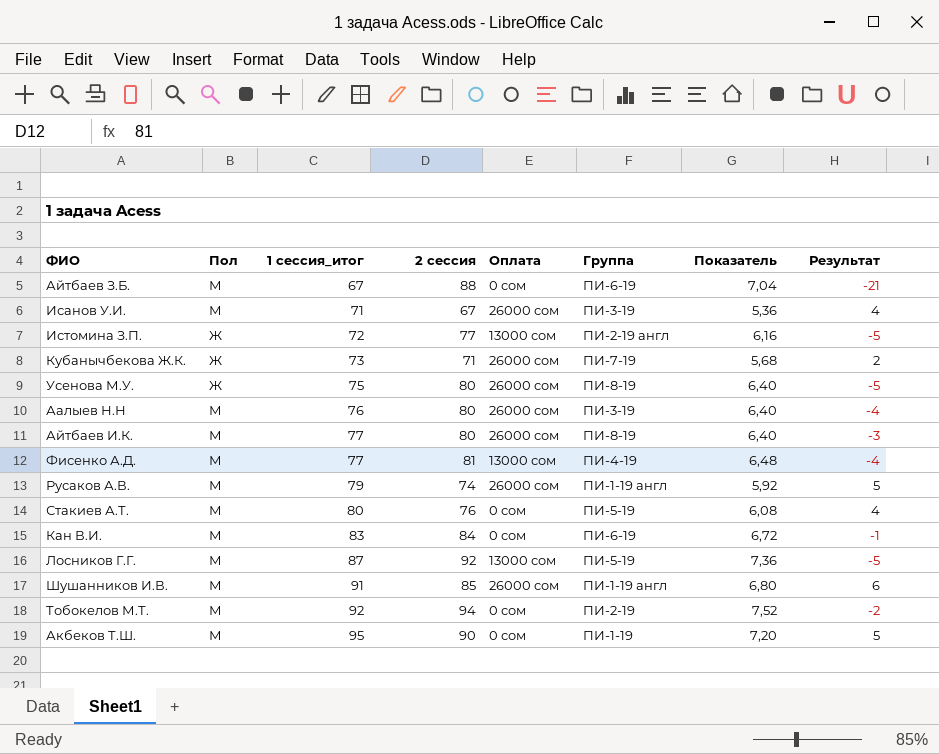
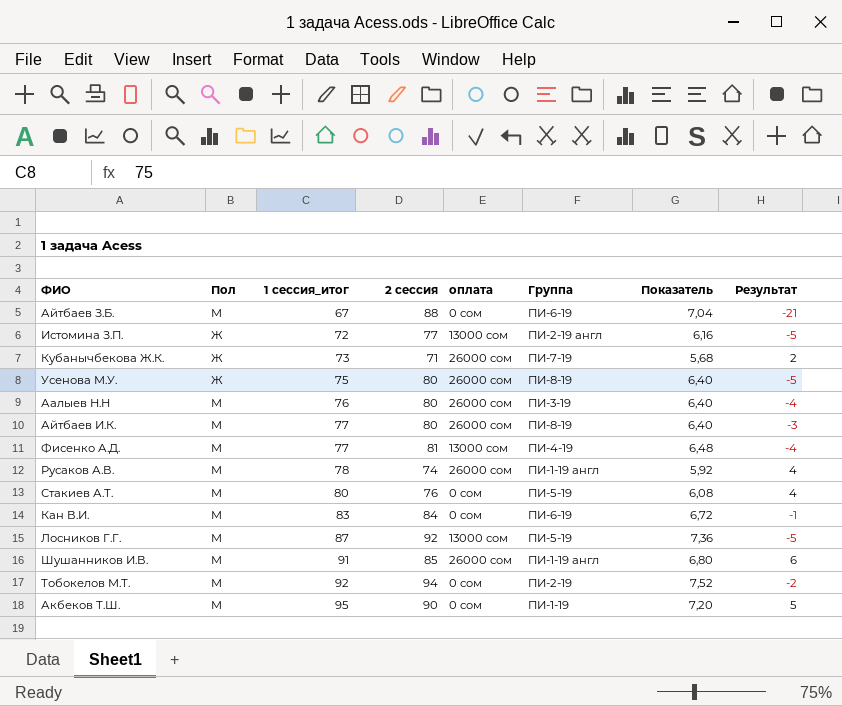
column name: Оплата -> оплата
row Исанов У.И.: М | 71 | 67 | 26000 coм | ПИ-3-19 | 5,36 | 4 -> none
Русаков А.В. | 1 сессия_итог: 79 -> 78
Русаков А.В. | Результат: 5 -> 4

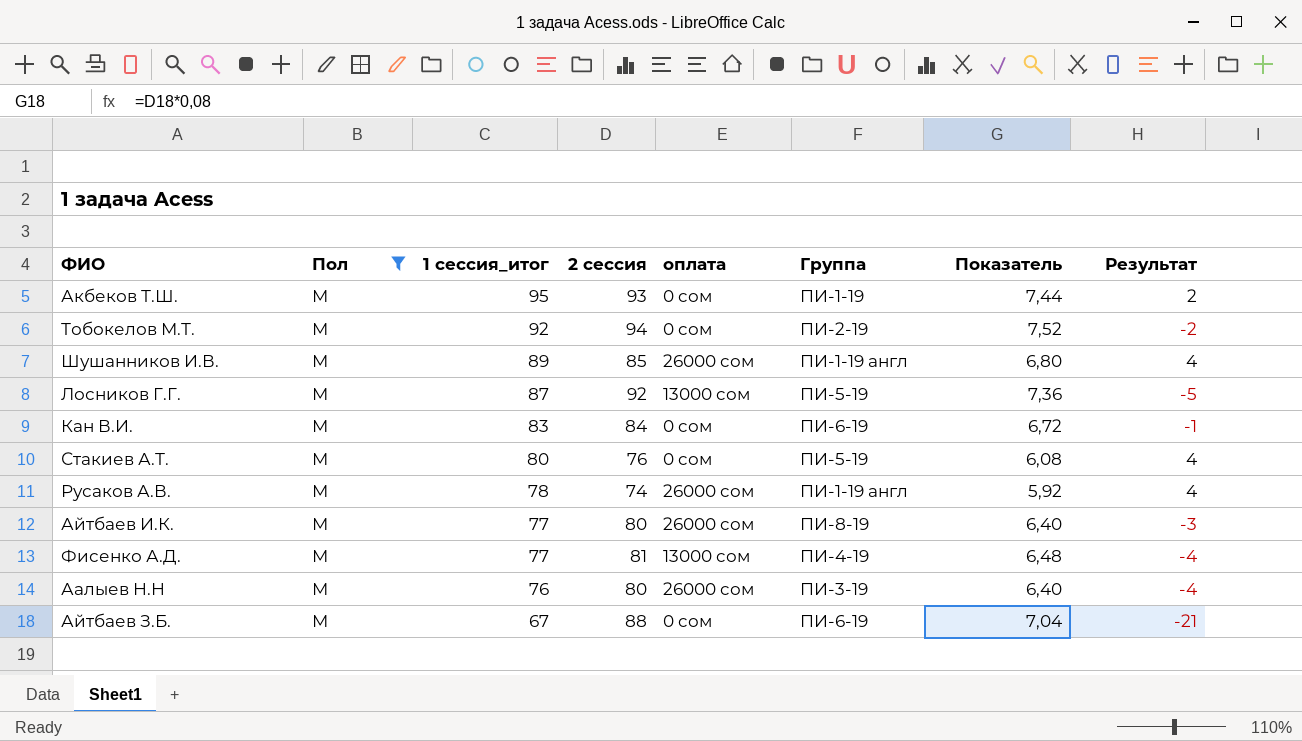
filter: none -> Пол = М
row order: 1 сессия_итог ascending -> 1 сессия_итог descending
Акбеков Т.Ш. | 2 сессия: 90 -> 93
Акбеков Т.Ш. | Показатель: 7,20 -> 7,44
Акбеков Т.Ш. | Результат: 5 -> 2
Шушанников И.В. | 1 сессия_итог: 91 -> 89
Шушанников И.В. | Результат: 6 -> 4

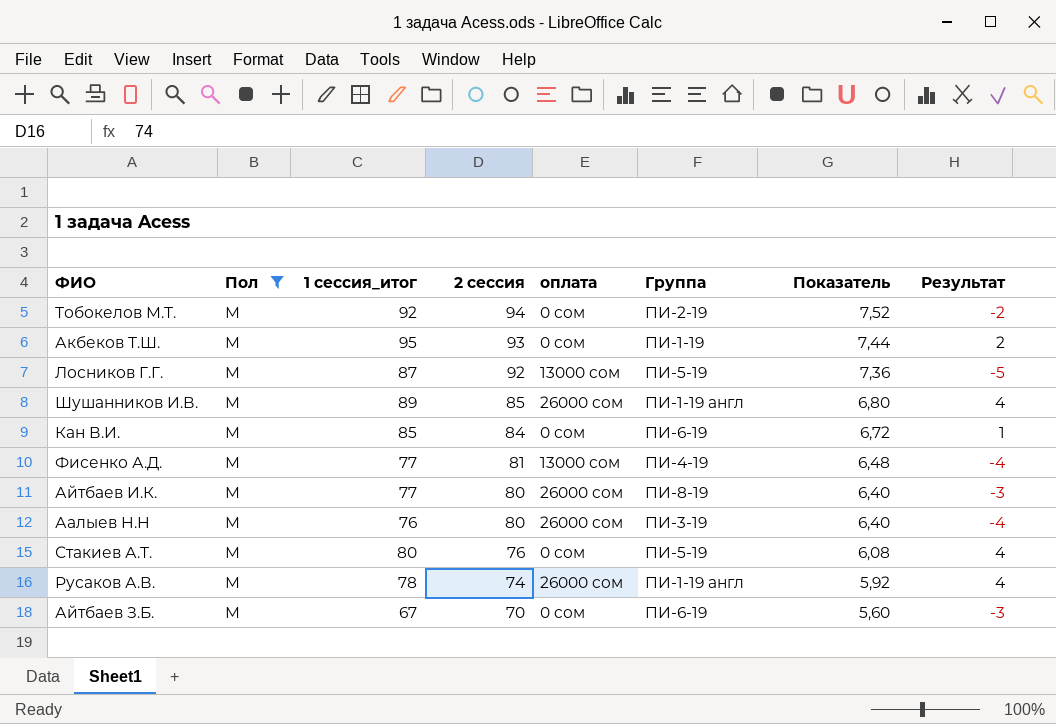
row order: 1 сессия_итог descending -> 2 сессия descending
Кан В.И. | 1 сессия_итог: 83 -> 85
Кан В.И. | Результат: -1 -> 1
Айтбаев З.Б. | 2 сессия: 88 -> 70
Айтбаев З.Б. | Показатель: 7,04 -> 5,60
Айтбаев З.Б. | Результат: -21 -> -3

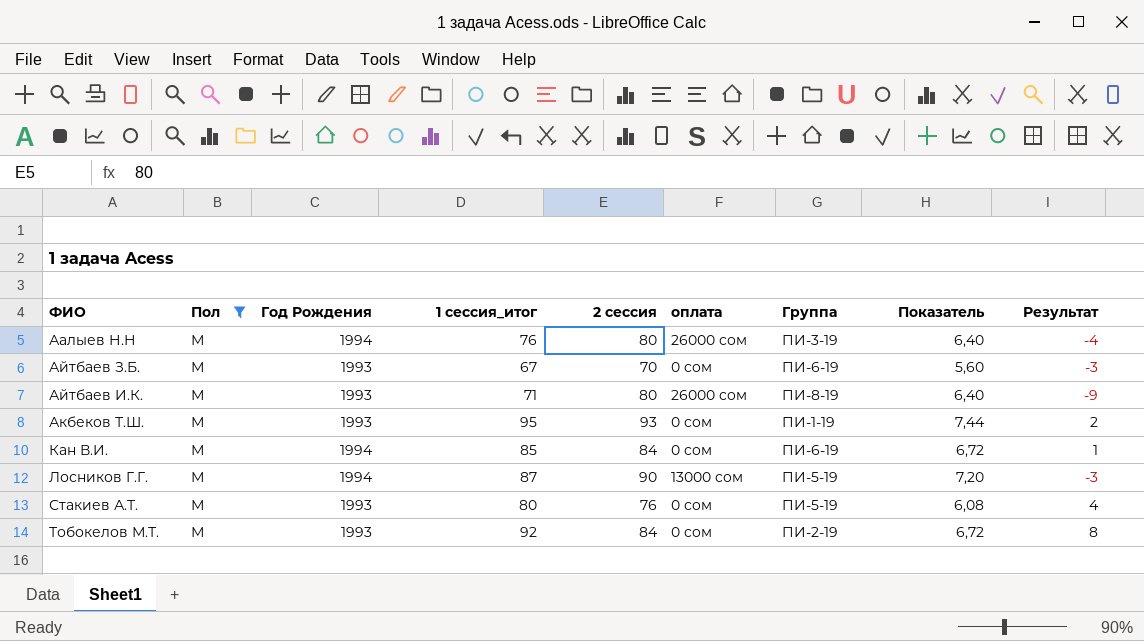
row order: 2 сессия descending -> ФИО ascending
column Год Рождения | position: none -> 3
row Шушанников И.В.: М | 89 | 85 | 26000 coм | ПИ-1-19 англ | 6,80 | 4 -> none
row Фисенко А.Д.: М | 77 | 81 | 13000 coм | ПИ-4-19 | 6,48 | -4 -> none
row Русаков А.В.: М | 78 | 74 | 26000 coм | ПИ-1-19 англ | 5,92 | 4 -> none
Айтбаев И.К. | 1 сессия_итог: 77 -> 71
Айтбаев И.К. | Результат: -3 -> -9
Лосников Г.Г. | 2 сессия: 92 -> 90
Лосников Г.Г. | Показатель: 7,36 -> 7,20
Лосников Г.Г. | Результат: -5 -> -3
Тобокелов М.Т. | 2 сессия: 94 -> 84
Тобокелов М.Т. | Показатель: 7,52 -> 6,72
Тобокелов М.Т. | Результат: -2 -> 8

